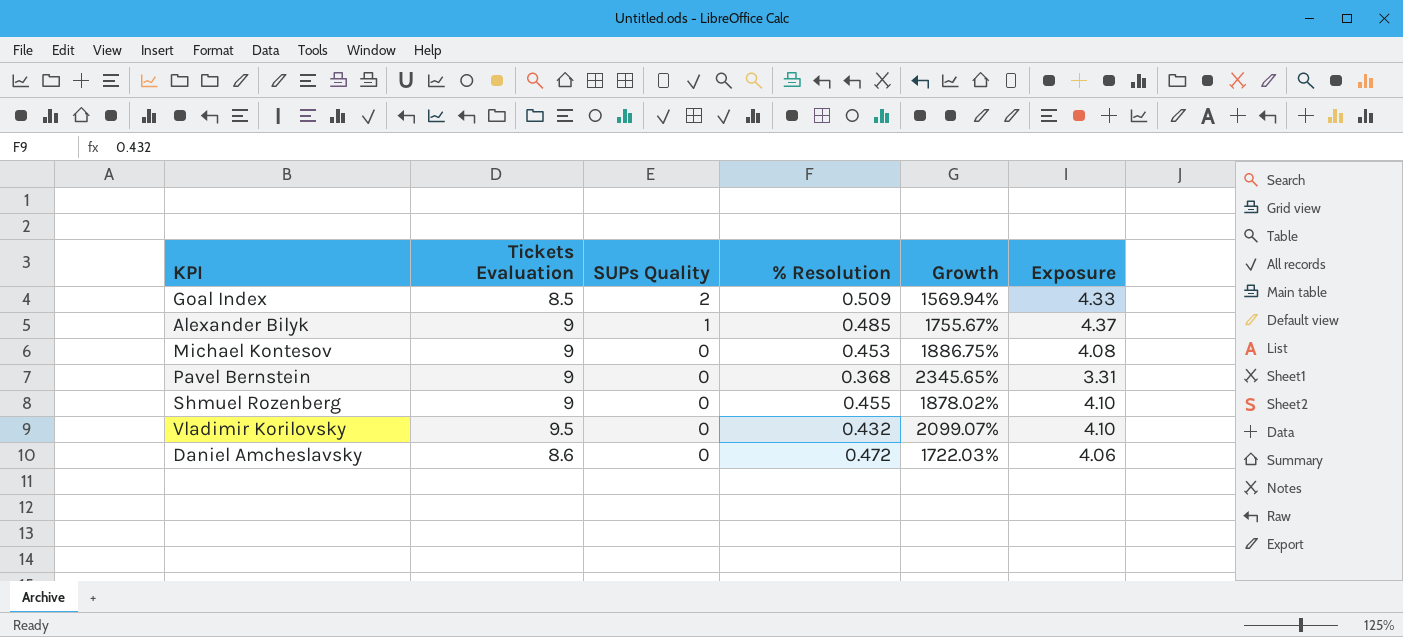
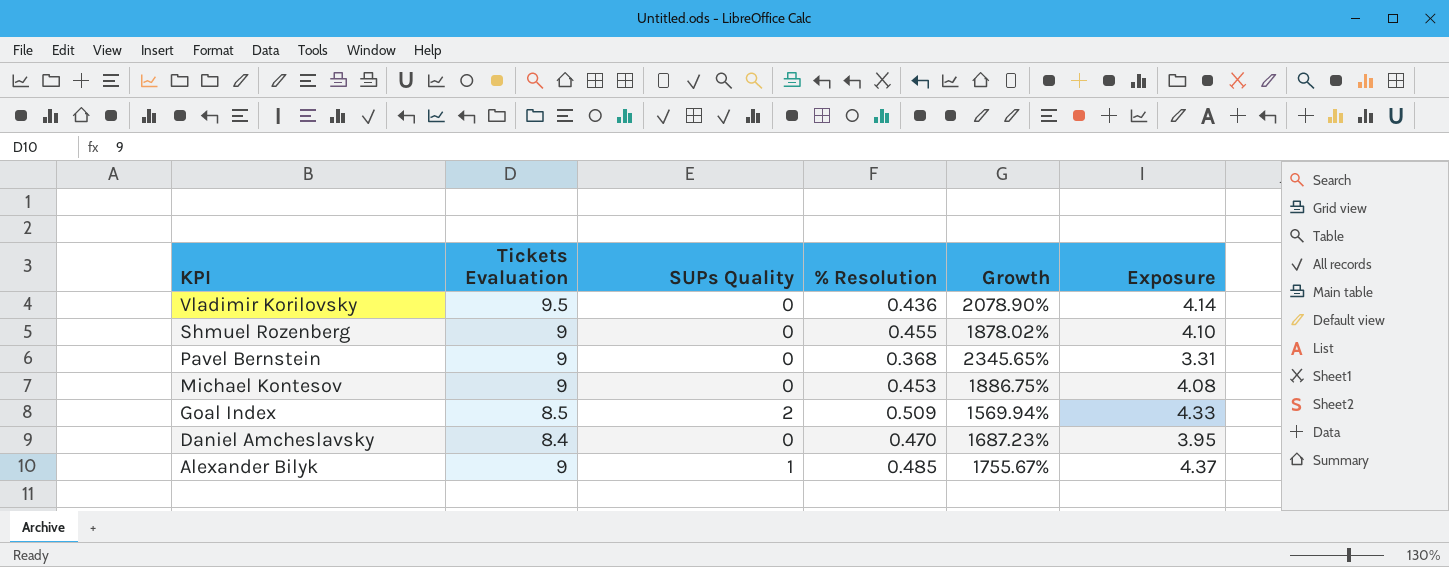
row order: SUPs Quality descending -> KPI descending
Vladimir Korilovsky | % Resolution: 0.432 -> 0.436
Vladimir Korilovsky | Growth: 2099.07% -> 2078.90%
Vladimir Korilovsky | Exposure: 4.10 -> 4.14
Daniel Amcheslavsky | Tickets Evaluation: 8.6 -> 8.4
Daniel Amcheslavsky | % Resolution: 0.472 -> 0.470
Daniel Amcheslavsky | Growth: 1722.03% -> 1687.23%
Daniel Amcheslavsky | Exposure: 4.06 -> 3.95

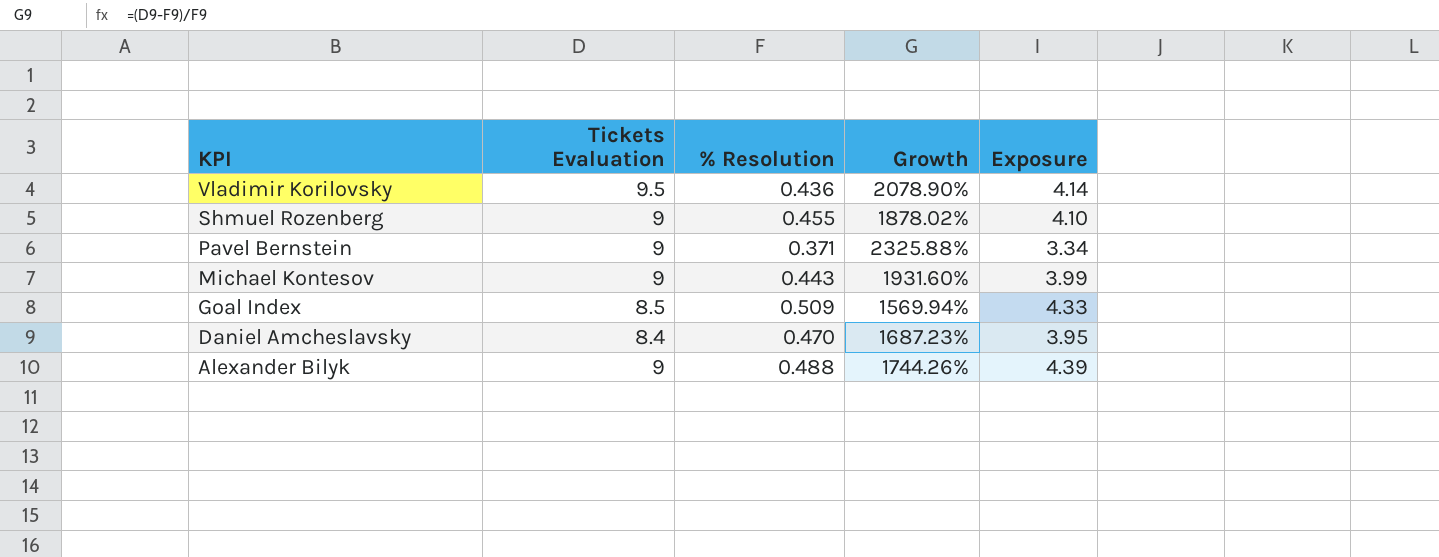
column SUPs Quality | position: 3 -> none
Pavel Bernstein | % Resolution: 0.368 -> 0.371
Pavel Bernstein | Growth: 2345.65% -> 2325.88%
Pavel Bernstein | Exposure: 3.31 -> 3.34
Michael Kontesov | % Resolution: 0.453 -> 0.443
Michael Kontesov | Growth: 1886.75% -> 1931.60%
Michael Kontesov | Exposure: 4.08 -> 3.99
Alexander Bilyk | % Resolution: 0.485 -> 0.488
Alexander Bilyk | Growth: 1755.67% -> 1744.26%
Alexander Bilyk | Exposure: 4.37 -> 4.39

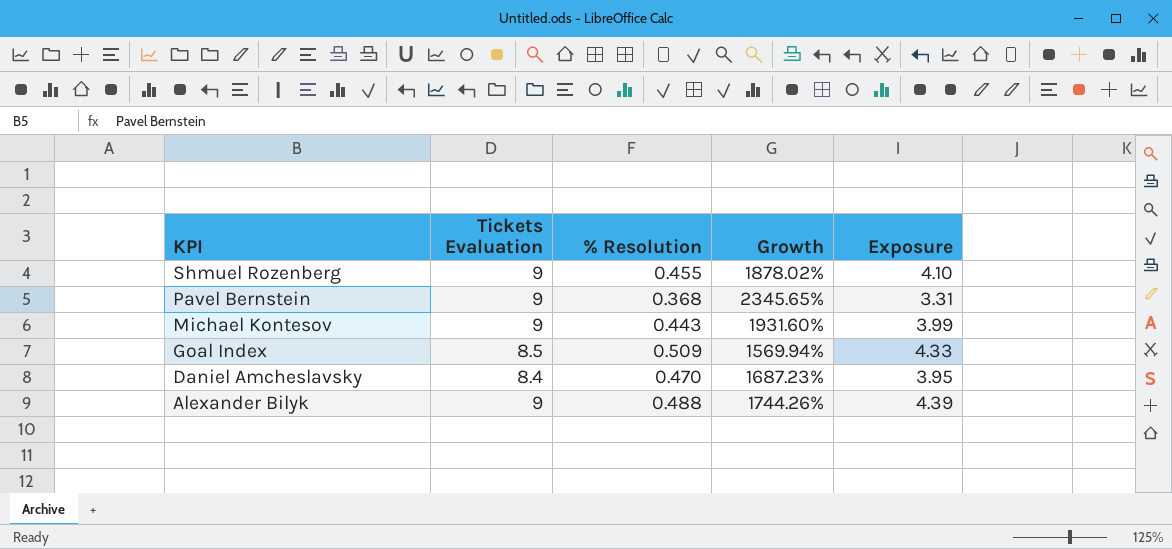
row Vladimir Korilovsky: 9.5 | 0.436 | 2078.90% | 4.14 -> none
Pavel Bernstein | % Resolution: 0.371 -> 0.368
Pavel Bernstein | Growth: 2325.88% -> 2345.65%
Pavel Bernstein | Exposure: 3.34 -> 3.31

